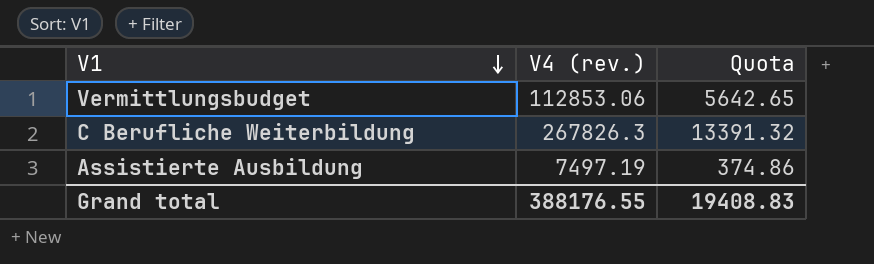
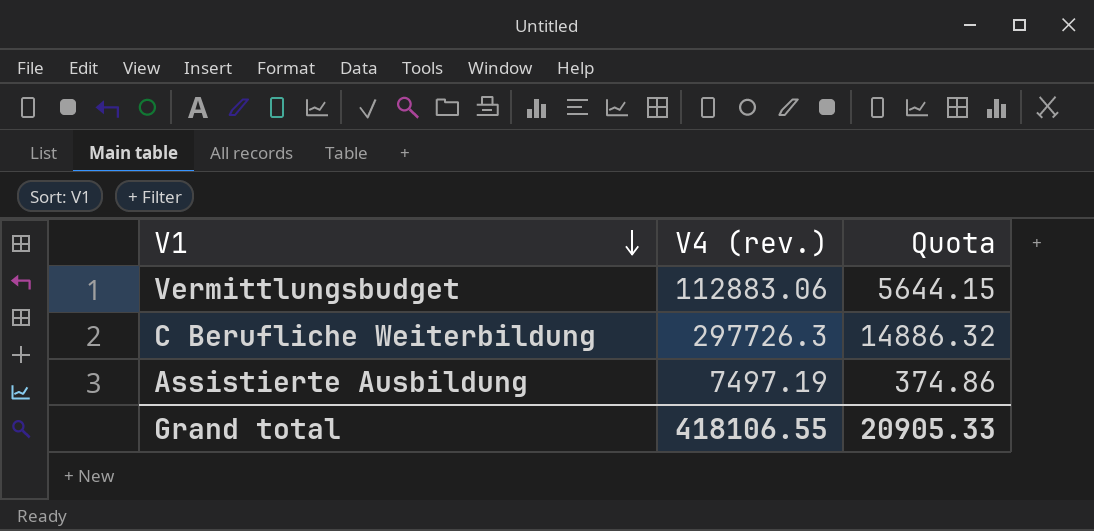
Vermittlungsbudget | V4 (rev.): 112853.06 -> 112883.06
Vermittlungsbudget | Quota: 5642.65 -> 5644.15
C Berufliche Weiterbildung | V4 (rev.): 267826.3 -> 297726.3
C Berufliche Weiterbildung | Quota: 13391.32 -> 14886.32
Grand total | V4 (rev.): 388176.55 -> 418106.55
Grand total | Quota: 19408.83 -> 20905.33

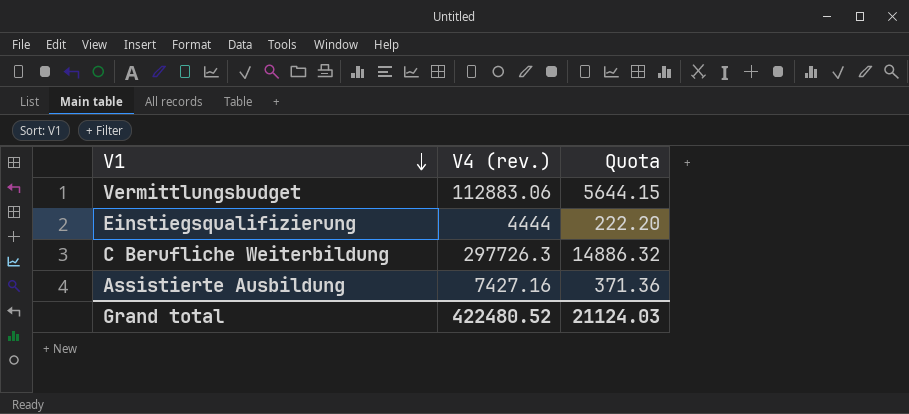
row Einstiegsqualifizierung: none -> 4444 | 222.20
Assistierte Ausbildung | V4 (rev.): 7497.19 -> 7427.16
Assistierte Ausbildung | Quota: 374.86 -> 371.36
Grand total | V4 (rev.): 418106.55 -> 422480.52
Grand total | Quota: 20905.33 -> 21124.03

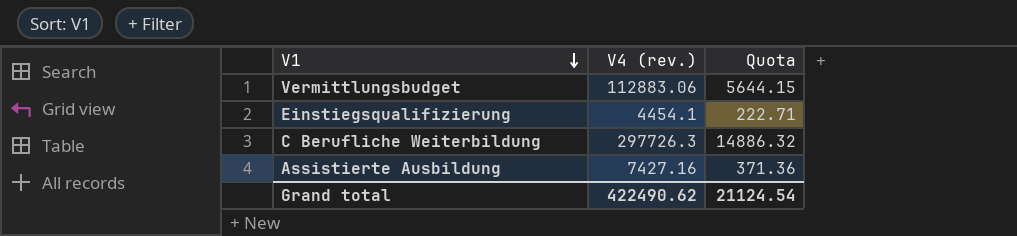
Einstiegsqualifizierung | V4 (rev.): 4444 -> 4454.1
Einstiegsqualifizierung | Quota: 222.20 -> 222.71
Grand total | V4 (rev.): 422480.52 -> 422490.62
Grand total | Quota: 21124.03 -> 21124.54

